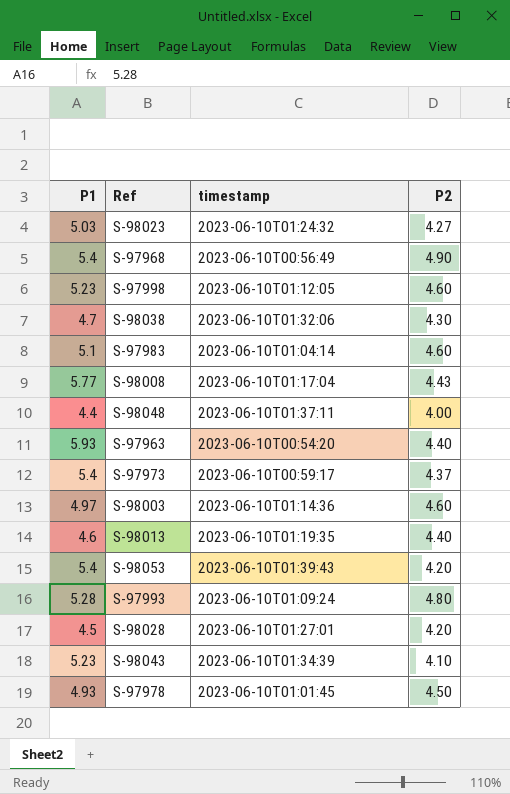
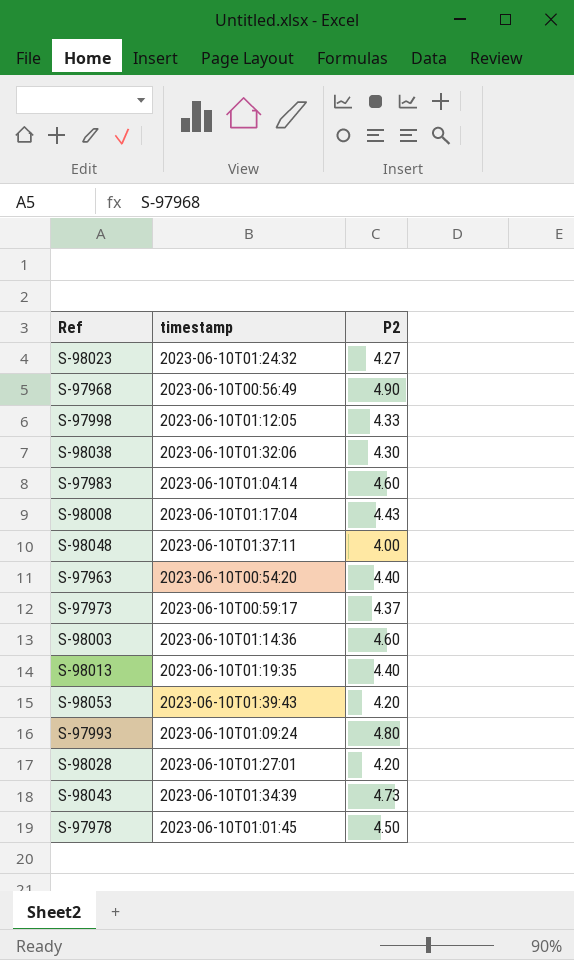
column P1 | position: 1 -> none
S-97998 | P2: 4.60 -> 4.33
S-98043 | P2: 4.10 -> 4.73

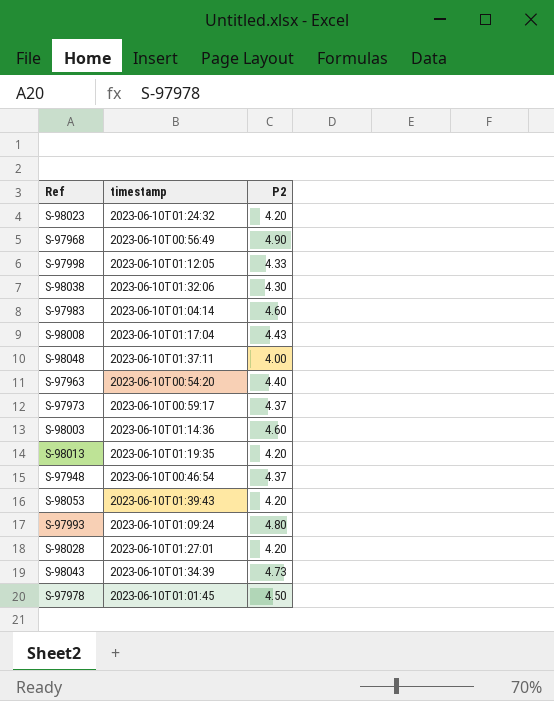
S-98023 | P2: 4.27 -> 4.20
S-98013 | P2: 4.40 -> 4.20
row S-97948: none -> 2023-06-10T00:46:54 | 4.37

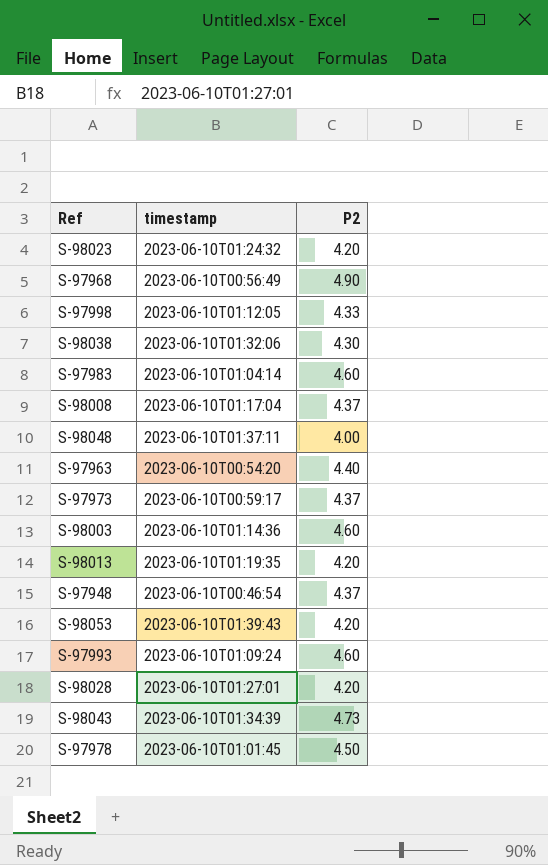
S-98008 | P2: 4.43 -> 4.37
S-97993 | P2: 4.80 -> 4.60

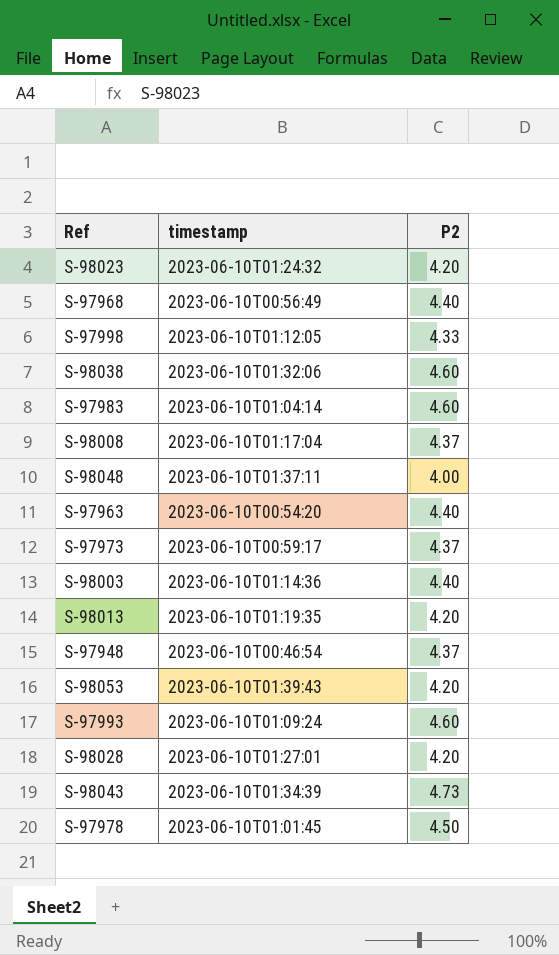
S-97968 | P2: 4.90 -> 4.40
S-98038 | P2: 4.30 -> 4.60
S-98003 | P2: 4.60 -> 4.40

